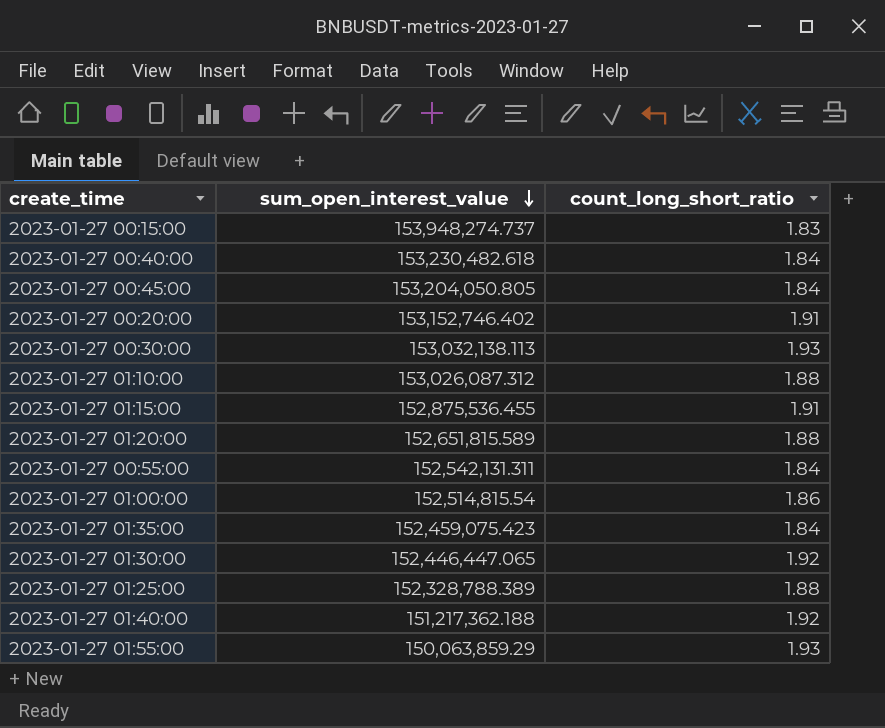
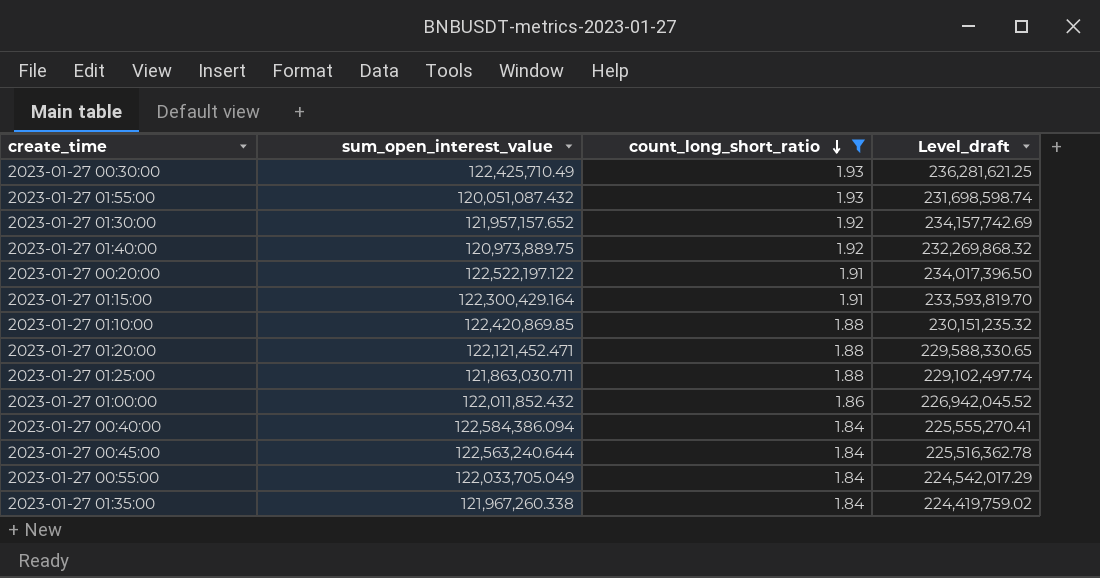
filter: none -> count_long_short_ratio != 1.83
row order: sum_open_interest_value descending -> count_long_short_ratio descending
column Level_draft | formula: none -> [sum_open_interest_value] * [count_long_short_ratio]
2023-01-27 00:30:00 | sum_open_interest_value: 153,032,138.113 -> 122,425,710.49
2023-01-27 01:55:00 | sum_open_interest_value: 150,063,859.29 -> 120,051,087.432
2023-01-27 01:30:00 | sum_open_interest_value: 152,446,447.065 -> 121,957,157.652
2023-01-27 01:40:00 | sum_open_interest_value: 151,217,362.188 -> 120,973,889.75
2023-01-27 00:20:00 | sum_open_interest_value: 153,152,746.402 -> 122,522,197.122
2023-01-27 01:15:00 | sum_open_interest_value: 152,875,536.455 -> 122,300,429.164
2023-01-27 01:10:00 | sum_open_interest_value: 153,026,087.312 -> 122,420,869.85
2023-01-27 01:20:00 | sum_open_interest_value: 152,651,815.589 -> 122,121,452.471
2023-01-27 01:25:00 | sum_open_interest_value: 152,328,788.389 -> 121,863,030.711
2023-01-27 01:00:00 | sum_open_interest_value: 152,514,815.54 -> 122,011,852.432
2023-01-27 00:40:00 | sum_open_interest_value: 153,230,482.618 -> 122,584,386.094
2023-01-27 00:45:00 | sum_open_interest_value: 153,204,050.805 -> 122,563,240.644
2023-01-27 00:55:00 | sum_open_interest_value: 152,542,131.311 -> 122,033,705.049
2023-01-27 01:35:00 | sum_open_interest_value: 152,459,075.423 -> 121,967,260.338

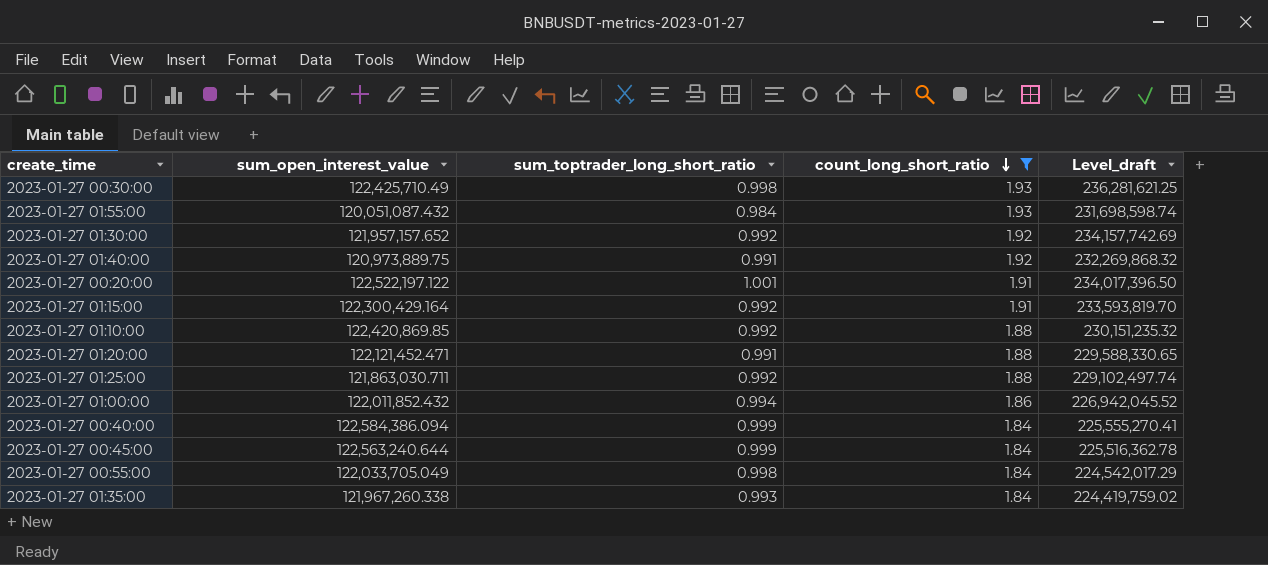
column sum_toptrader_long_short_ratio | position: none -> 3

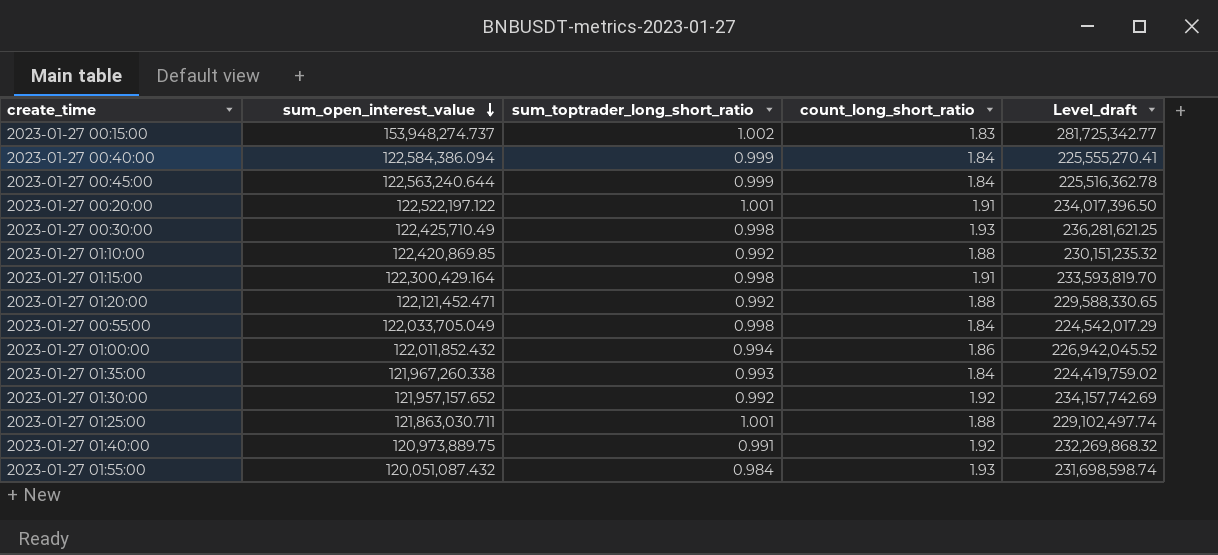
filter: count_long_short_ratio != 1.83 -> none
row order: count_long_short_ratio descending -> sum_open_interest_value descending
2023-01-27 01:15:00 | sum_toptrader_long_short_ratio: 0.992 -> 0.998
2023-01-27 01:20:00 | sum_toptrader_long_short_ratio: 0.991 -> 0.992
2023-01-27 01:25:00 | sum_toptrader_long_short_ratio: 0.992 -> 1.001

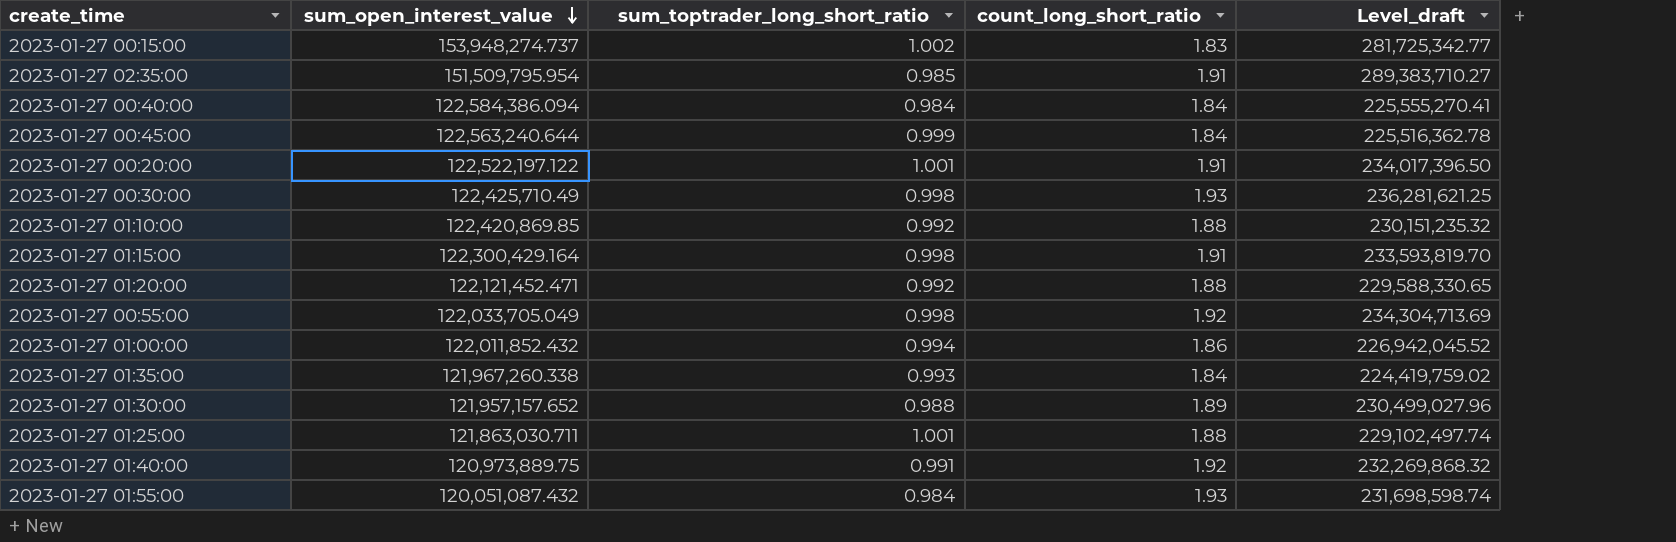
row 2023-01-27 02:35:00: none -> 151,509,795.954 | 0.985 | 1.91 | 289,383,710.27
2023-01-27 00:40:00 | sum_toptrader_long_short_ratio: 0.999 -> 0.984
2023-01-27 00:55:00 | count_long_short_ratio: 1.84 -> 1.92
2023-01-27 00:55:00 | Level_draft: 224,542,017.29 -> 234,304,713.69
2023-01-27 01:30:00 | sum_toptrader_long_short_ratio: 0.992 -> 0.988
2023-01-27 01:30:00 | count_long_short_ratio: 1.92 -> 1.89
2023-01-27 01:30:00 | Level_draft: 234,157,742.69 -> 230,499,027.96

